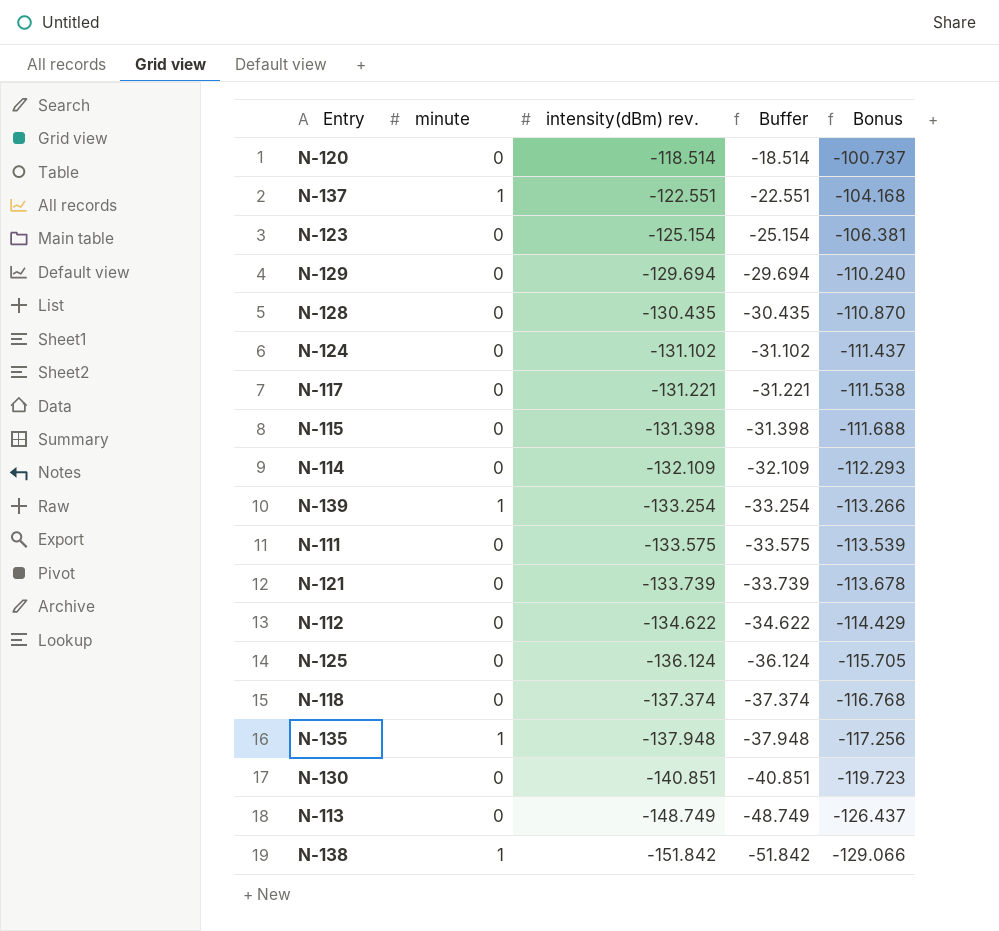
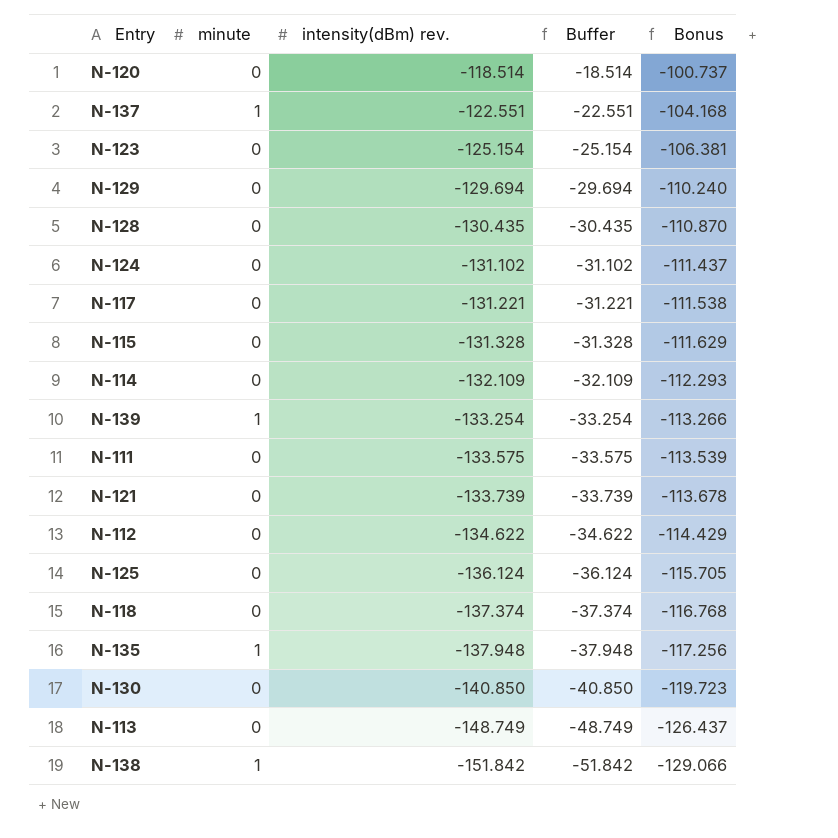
N-115 | intensity(dBm) rev.: -131.398 -> -131.328
N-115 | Buffer: -31.398 -> -31.328
N-115 | Bonus: -111.688 -> -111.629
N-130 | intensity(dBm) rev.: -140.851 -> -140.850
N-130 | Buffer: -40.851 -> -40.850

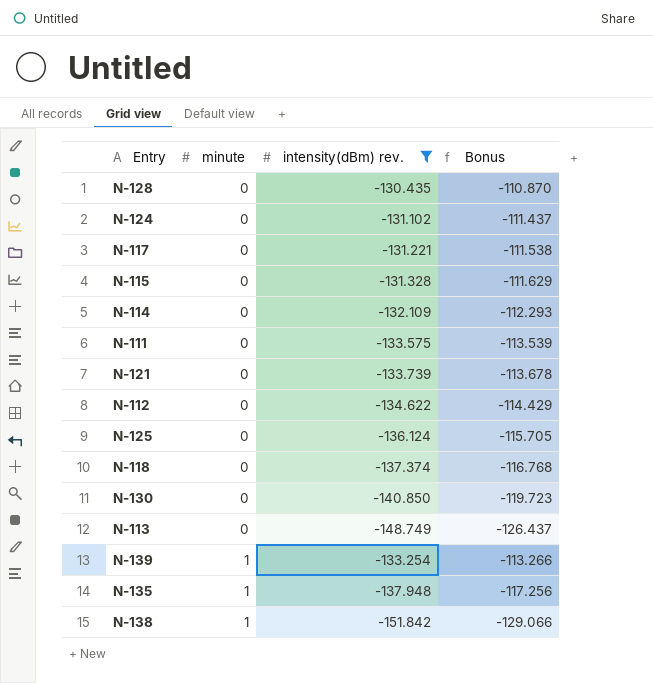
filter: none -> intensity(dBm) rev. <= -130.435
row order: intensity(dBm) rev. descending -> minute ascending
column Buffer | formula: [intensity(dBm) rev.] + 100 -> none

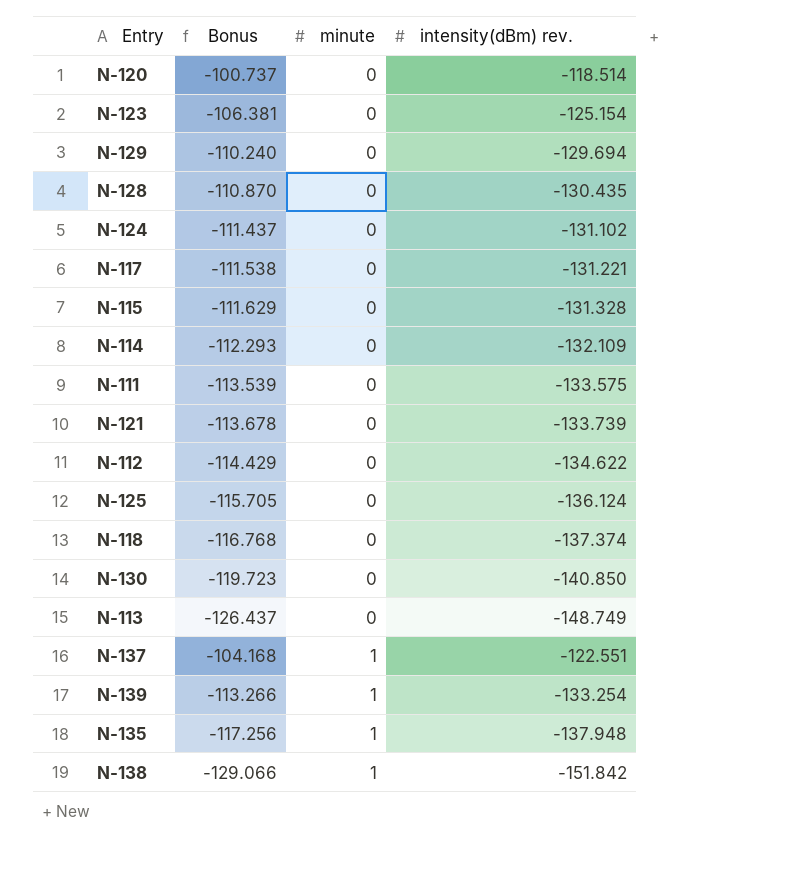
filter: intensity(dBm) rev. <= -130.435 -> none
column Bonus | position: 4 -> 2

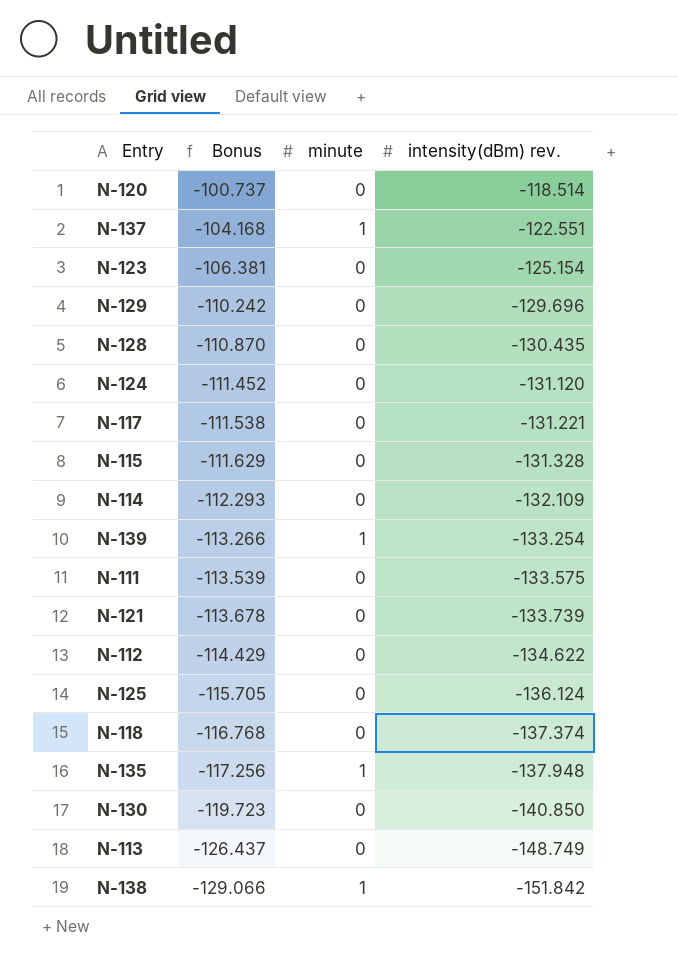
row order: minute ascending -> Bonus descending
N-129 | Bonus: -110.240 -> -110.242
N-129 | intensity(dBm) rev.: -129.694 -> -129.696
N-124 | Bonus: -111.437 -> -111.452
N-124 | intensity(dBm) rev.: -131.102 -> -131.120

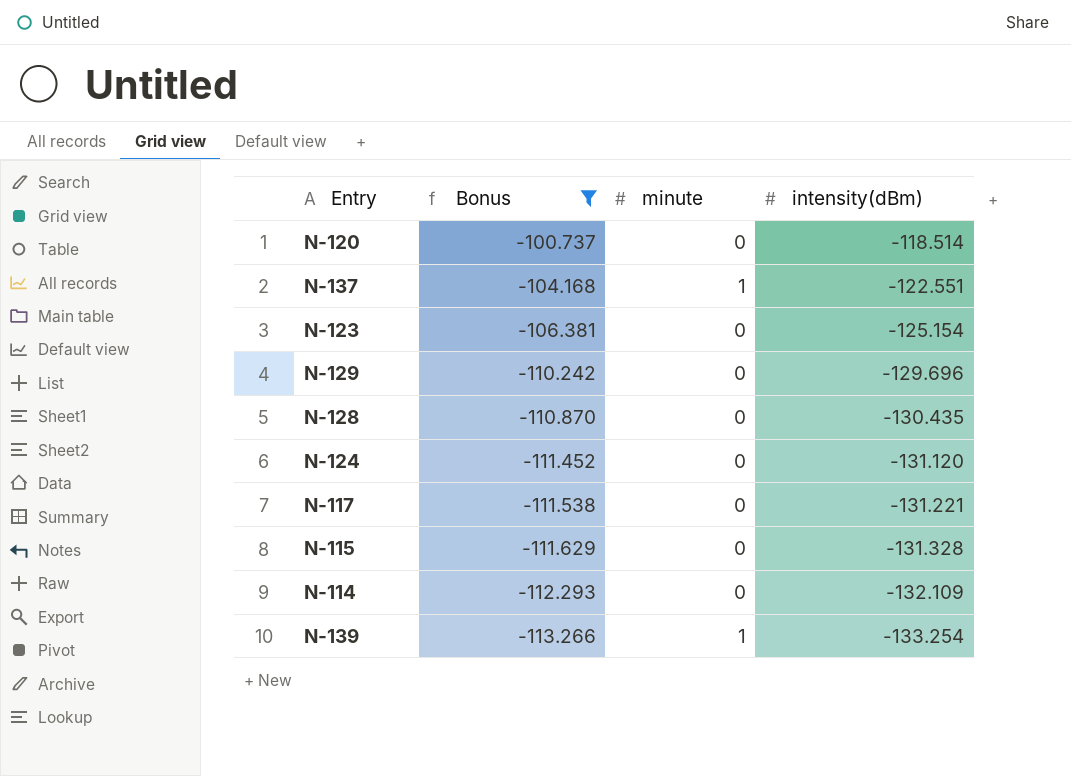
filter: none -> Bonus >= -113.266
column name: intensity(dBm) rev. -> intensity(dBm)

